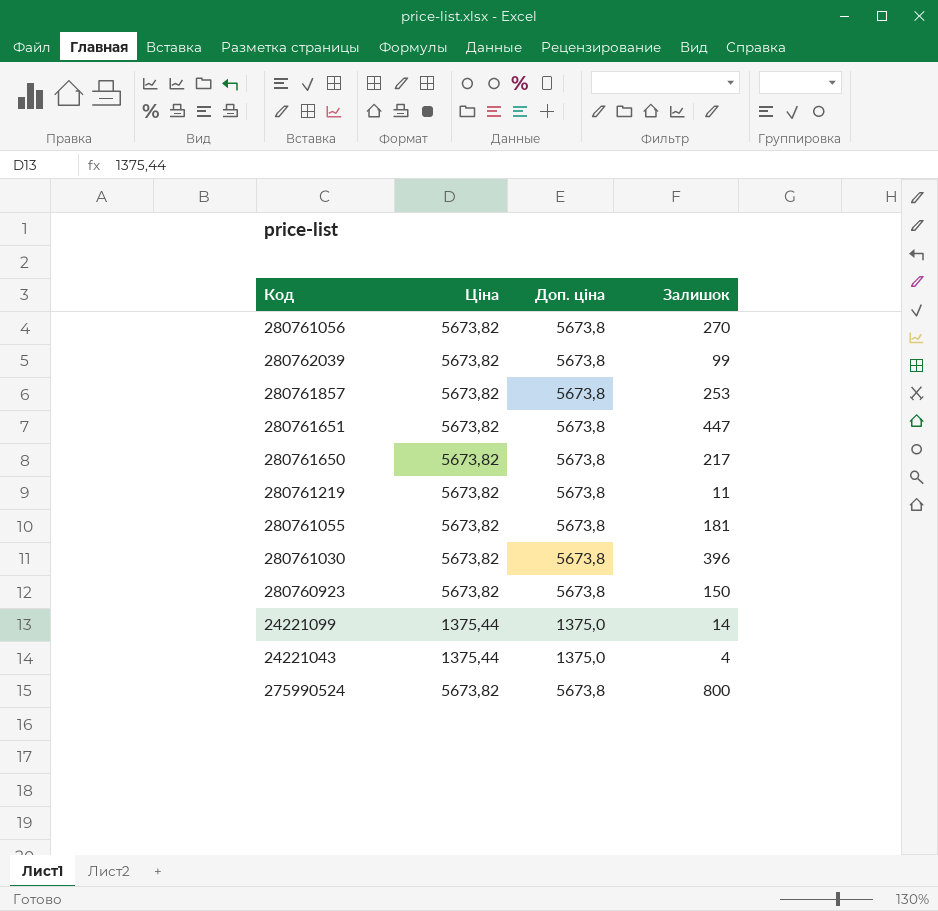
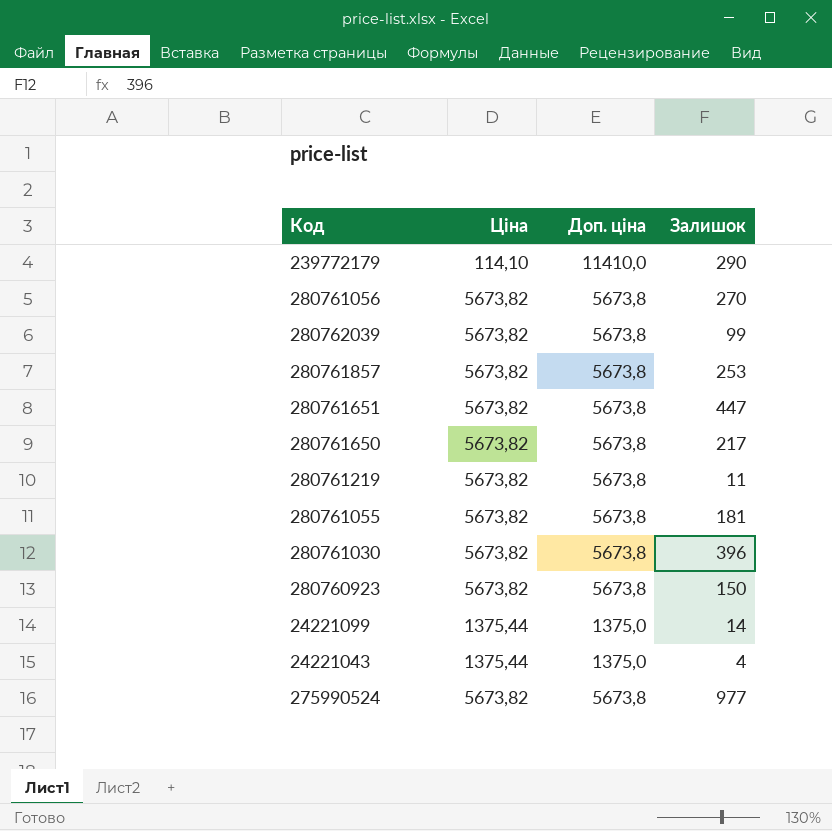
row 239772179: none -> 114,10 | 11410,0 | 290
275990524 | Залишок: 800 -> 977

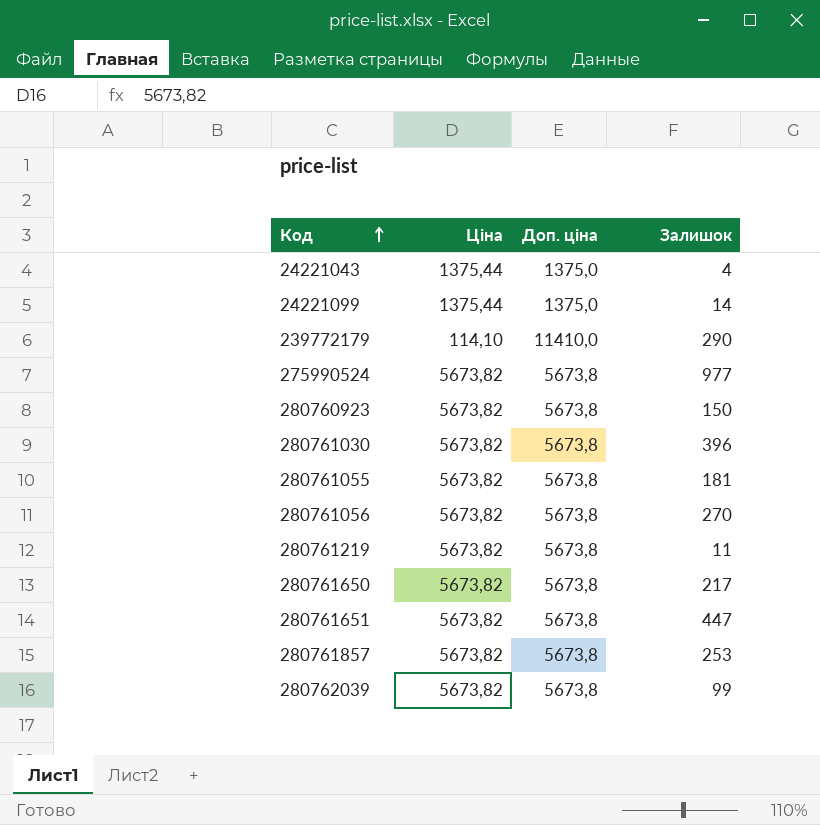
row order: none -> Код ascending

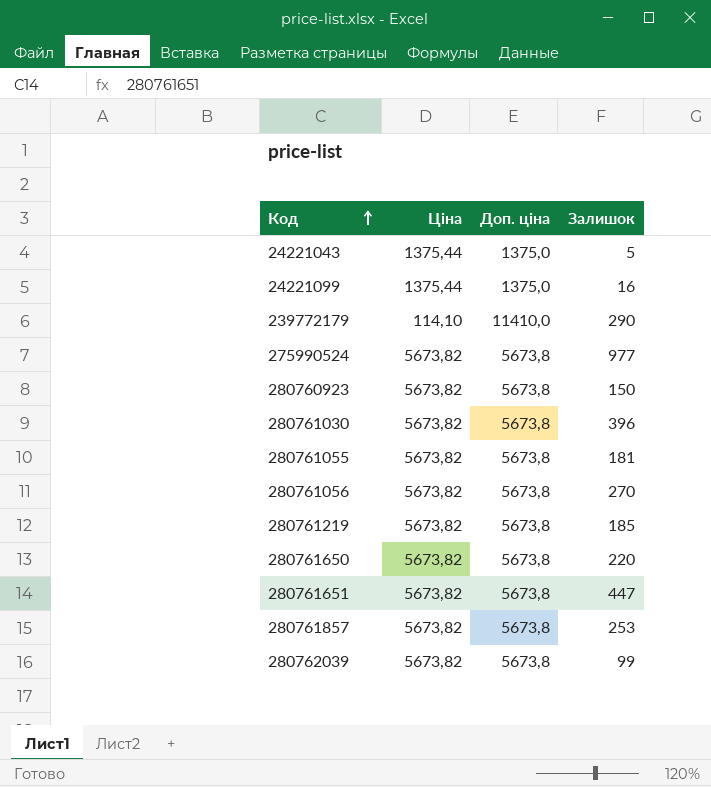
24221043 | Залишок: 4 -> 5
24221099 | Залишок: 14 -> 16
280761219 | Залишок: 11 -> 185
280761650 | Залишок: 217 -> 220

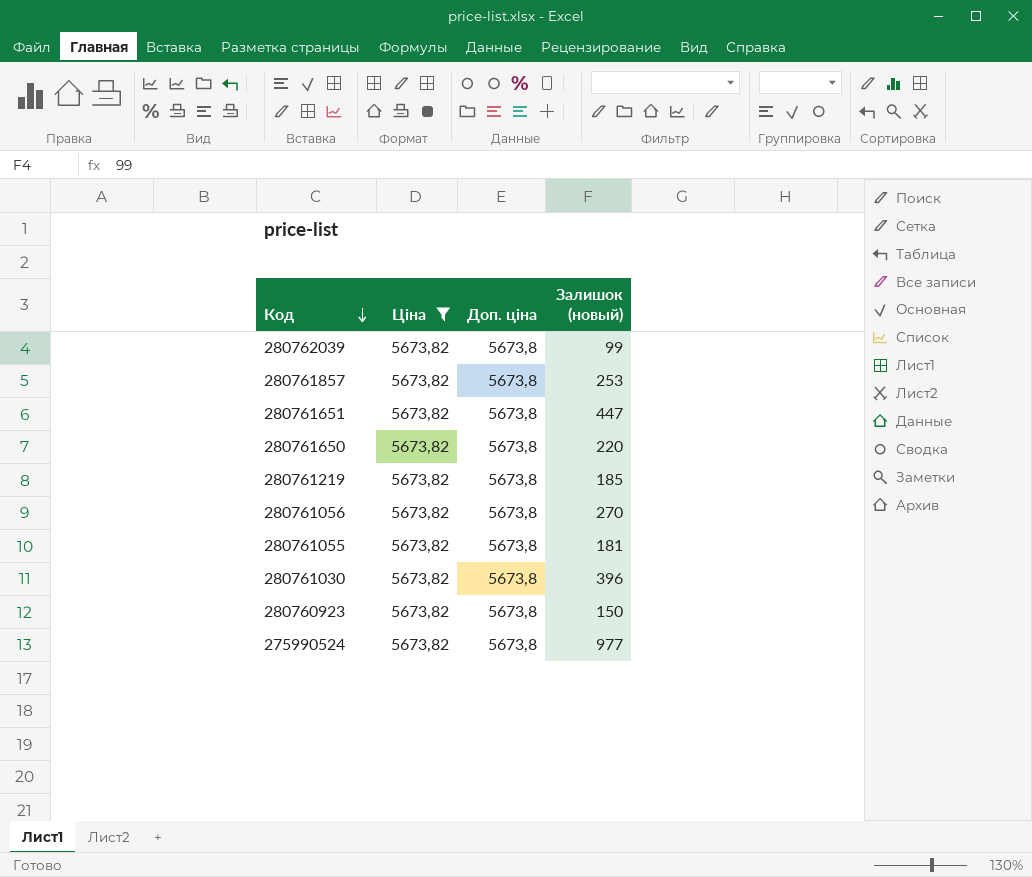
filter: none -> Ціна = 5673,82
row order: Код ascending -> Код descending
column name: Залишок -> Залишок (новый)

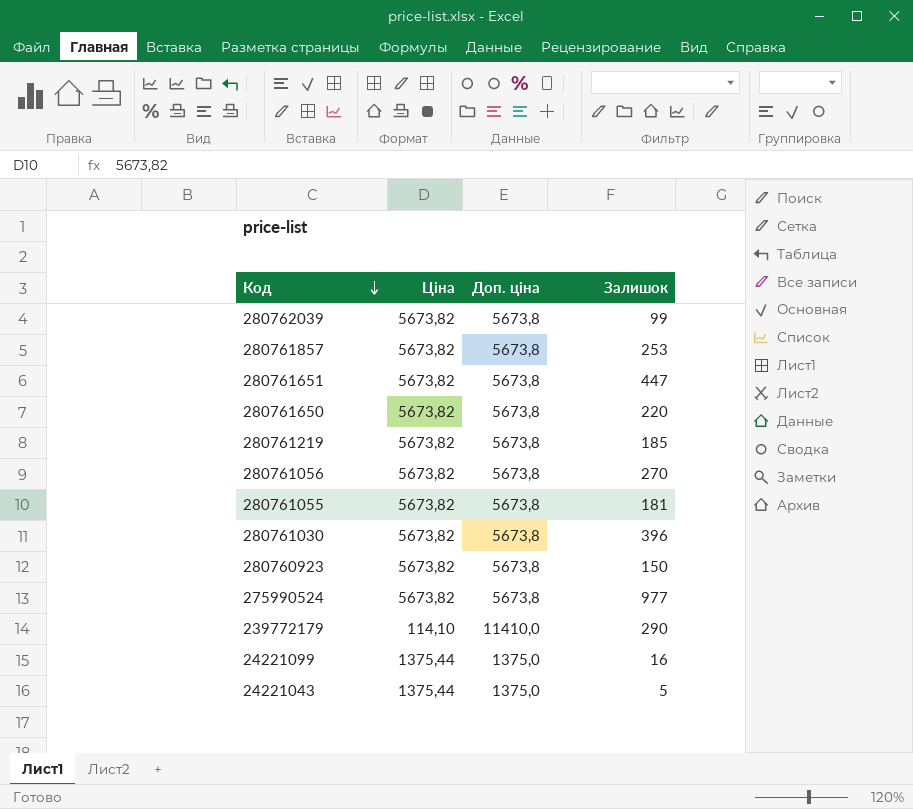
filter: Ціна = 5673,82 -> none
column name: Залишок (новый) -> Залишок

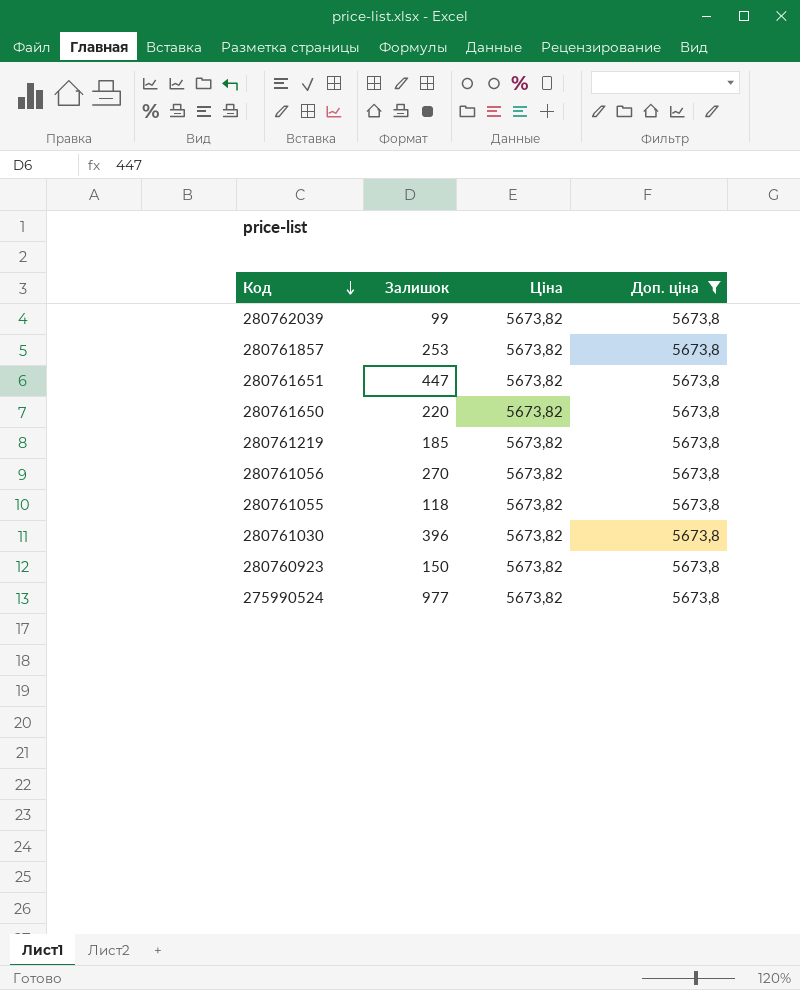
filter: none -> Доп. ціна = 5673,8
column Залишок | position: 4 -> 2
280761055 | Залишок: 181 -> 118

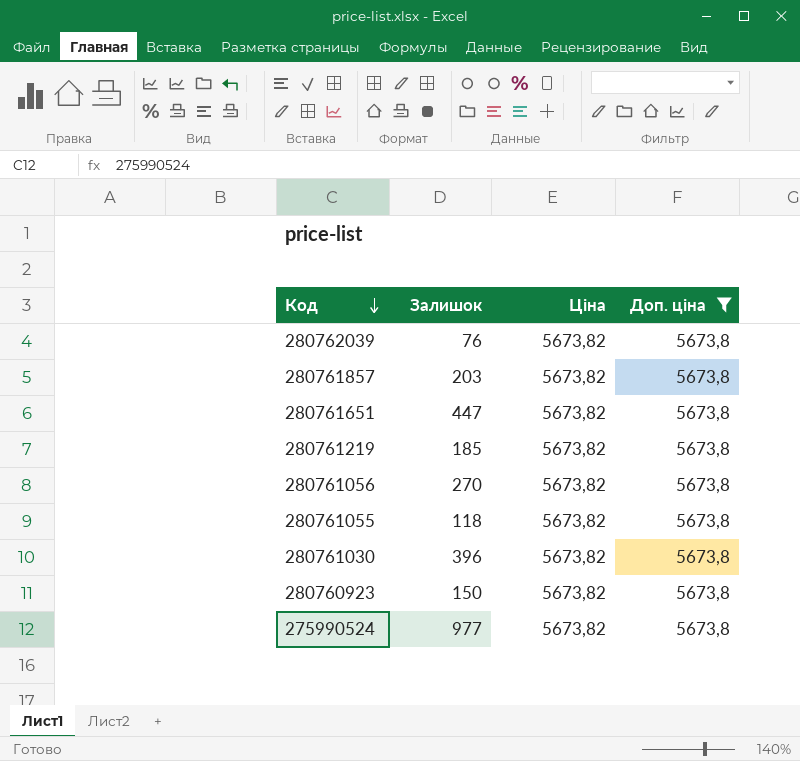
row 280761650: 220 | 5673,82 | 5673,8 -> none
280762039 | Залишок: 99 -> 76
280761857 | Залишок: 253 -> 203

